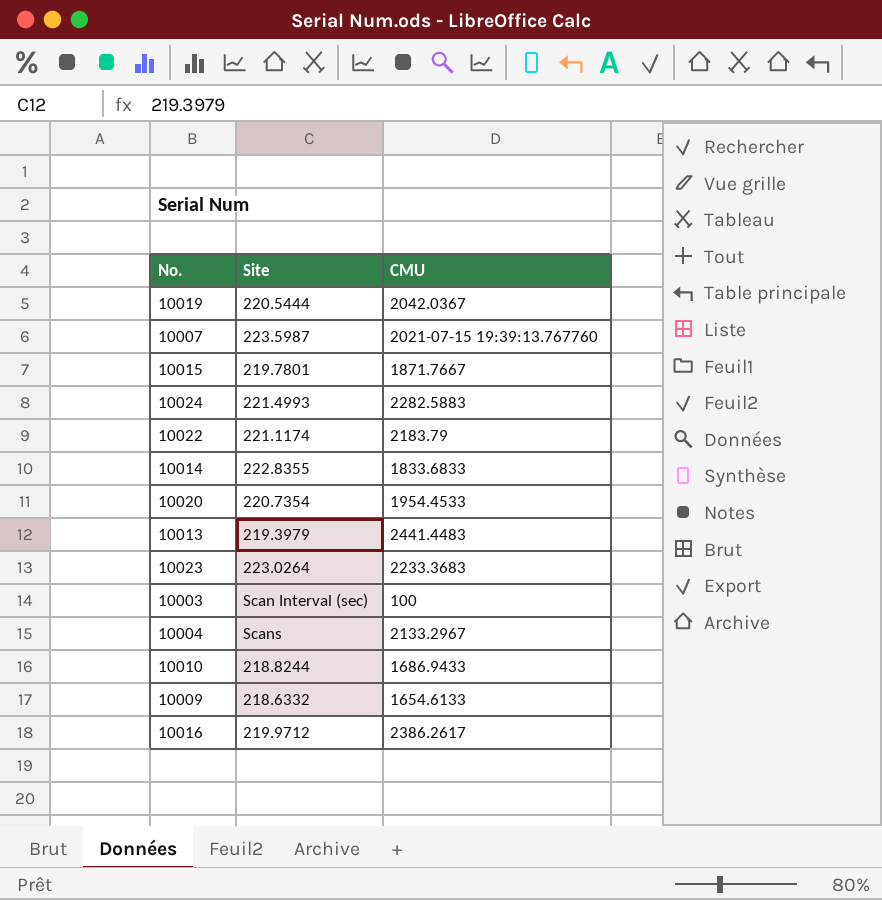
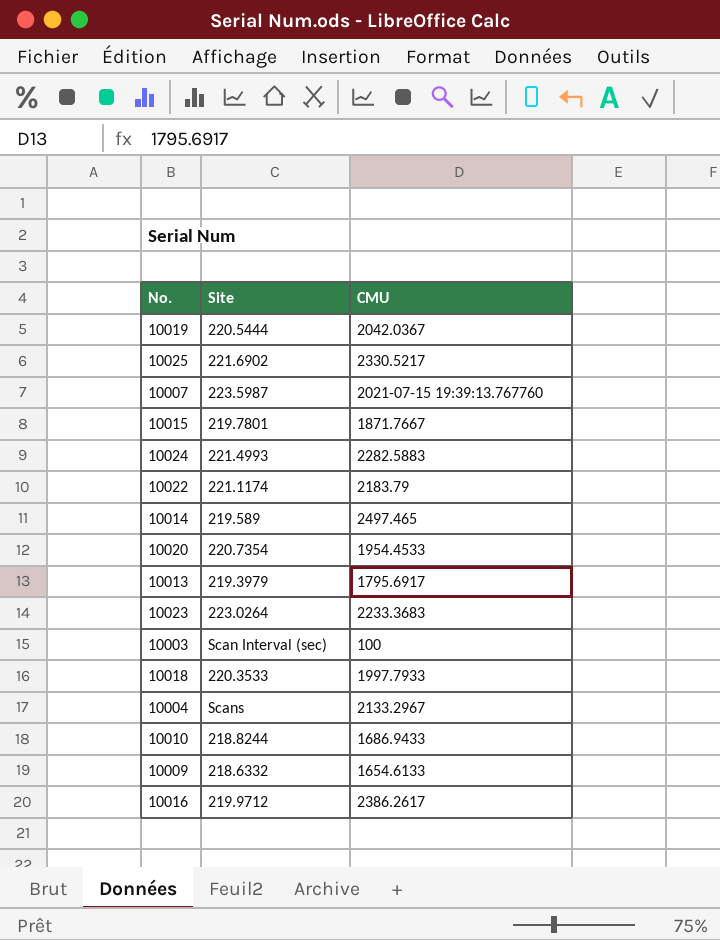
row 10025: none -> 221.6902 | 2330.5217
10014 | Site: 222.8355 -> 219.589
10014 | CMU: 1833.6833 -> 2497.465
10013 | CMU: 2441.4483 -> 1795.6917
row 10018: none -> 220.3533 | 1997.7933

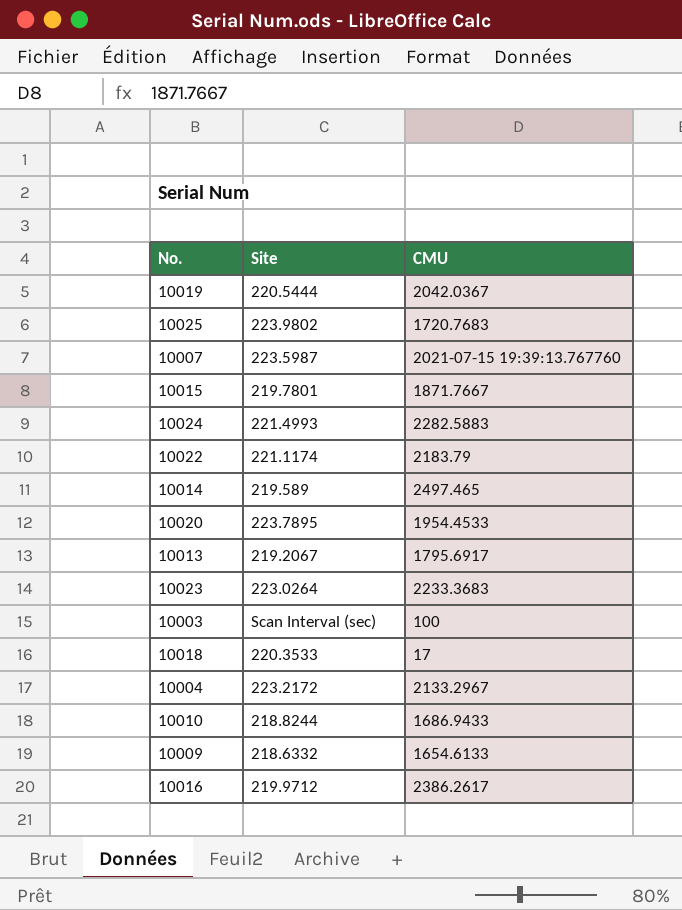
10025 | Site: 221.6902 -> 223.9802
10025 | CMU: 2330.5217 -> 1720.7683
10020 | Site: 220.7354 -> 223.7895
10013 | Site: 219.3979 -> 219.2067
10018 | CMU: 1997.7933 -> 17
10004 | Site: Scans -> 223.2172

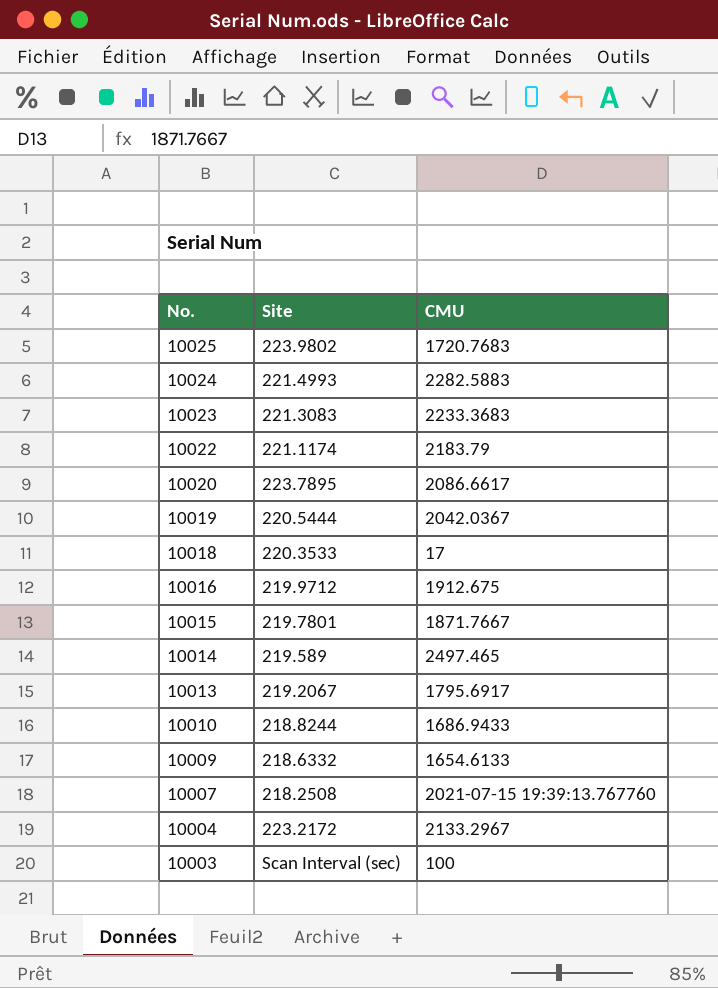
row order: none -> No. descending
10023 | Site: 223.0264 -> 221.3083
10020 | CMU: 1954.4533 -> 2086.6617
10016 | CMU: 2386.2617 -> 1912.675
10007 | Site: 223.5987 -> 218.2508

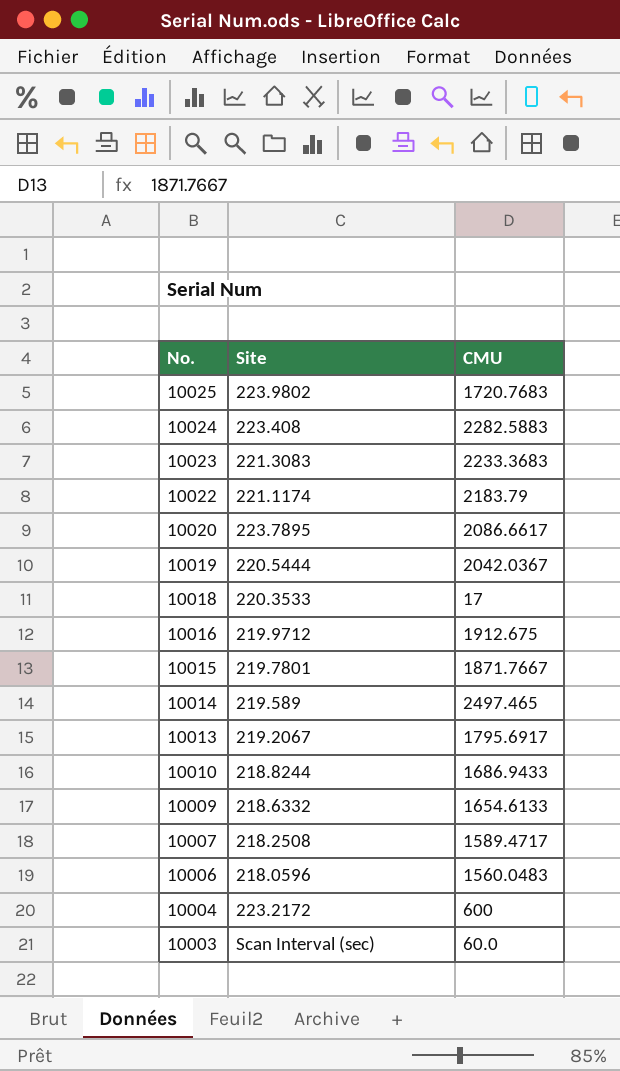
10024 | Site: 221.4993 -> 223.408
10007 | CMU: 2021-07-15 19:39:13.767760 -> 1589.4717
row 10006: none -> 218.0596 | 1560.0483
10004 | CMU: 2133.2967 -> 600
10003 | CMU: 100 -> 60.0

